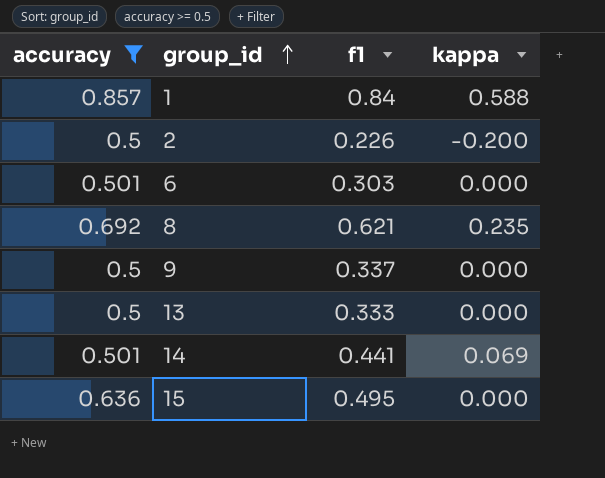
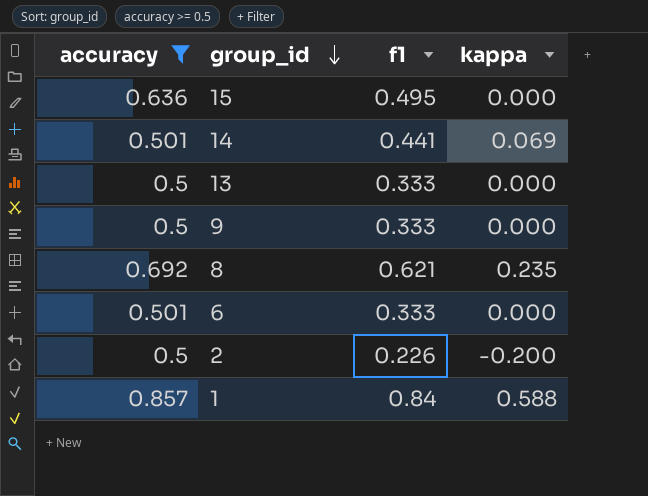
row order: group_id ascending -> group_id descending
9 | f1: 0.337 -> 0.333
6 | f1: 0.303 -> 0.333

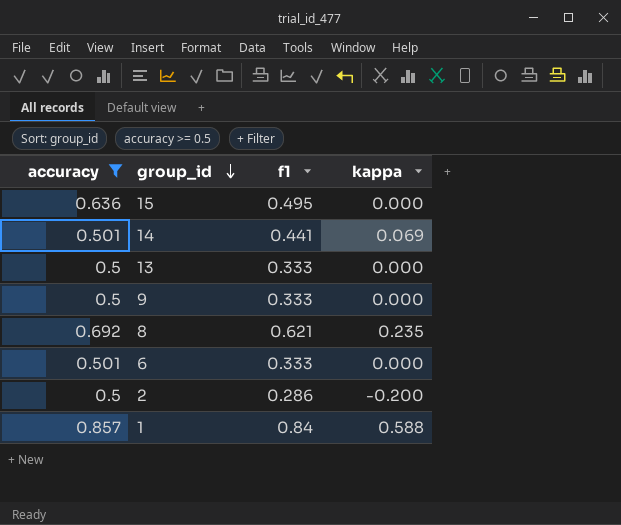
2 | f1: 0.226 -> 0.286

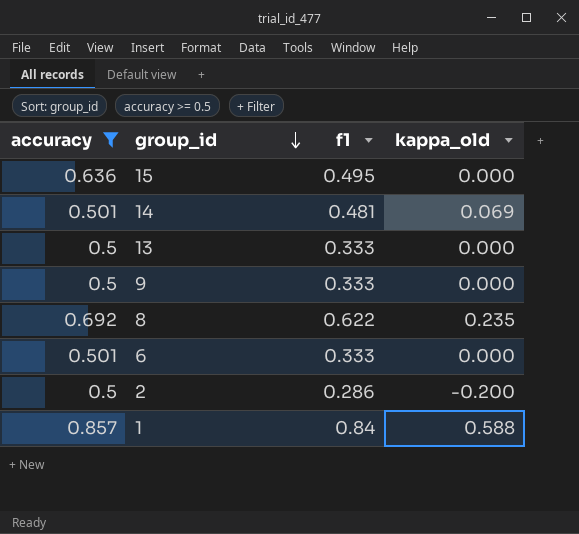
column name: kappa -> kappa_old
14 | f1: 0.441 -> 0.481
8 | f1: 0.621 -> 0.622

